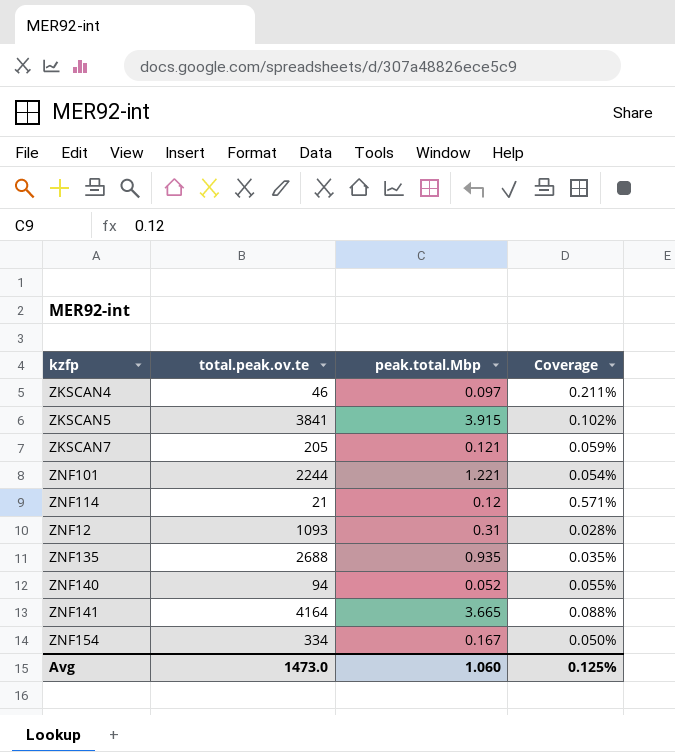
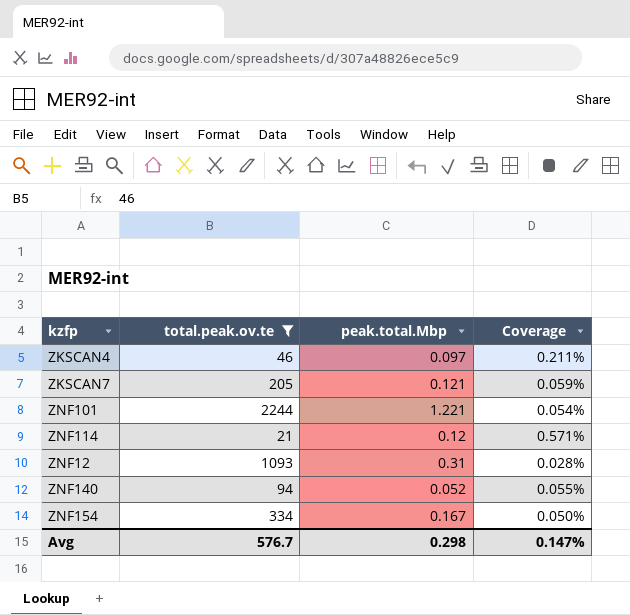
filter: none -> total.peak.ov.te <= 2244
Avg | total.peak.ov.te: 1473.0 -> 576.7
Avg | peak.total.Mbp: 1.060 -> 0.298
Avg | Coverage: 0.125% -> 0.147%

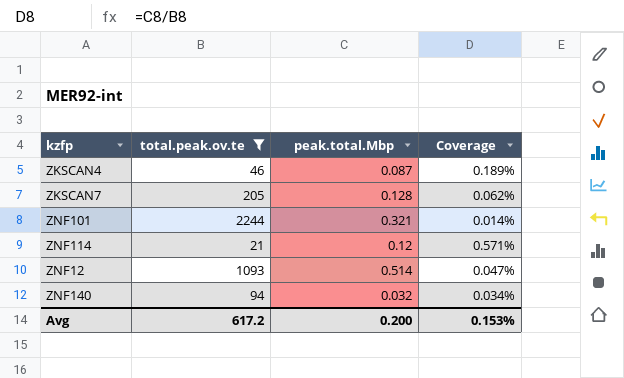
row ZNF154: 334 | 0.167 | 0.050% -> none
ZKSCAN4 | peak.total.Mbp: 0.097 -> 0.087
ZKSCAN4 | Coverage: 0.211% -> 0.189%
ZKSCAN7 | peak.total.Mbp: 0.121 -> 0.128
ZKSCAN7 | Coverage: 0.059% -> 0.062%
ZNF101 | peak.total.Mbp: 1.221 -> 0.321
ZNF101 | Coverage: 0.054% -> 0.014%
ZNF12 | peak.total.Mbp: 0.31 -> 0.514
ZNF12 | Coverage: 0.028% -> 0.047%
ZNF140 | peak.total.Mbp: 0.052 -> 0.032
ZNF140 | Coverage: 0.055% -> 0.034%
Avg | total.peak.ov.te: 576.7 -> 617.2
Avg | peak.total.Mbp: 0.298 -> 0.200
Avg | Coverage: 0.147% -> 0.153%

